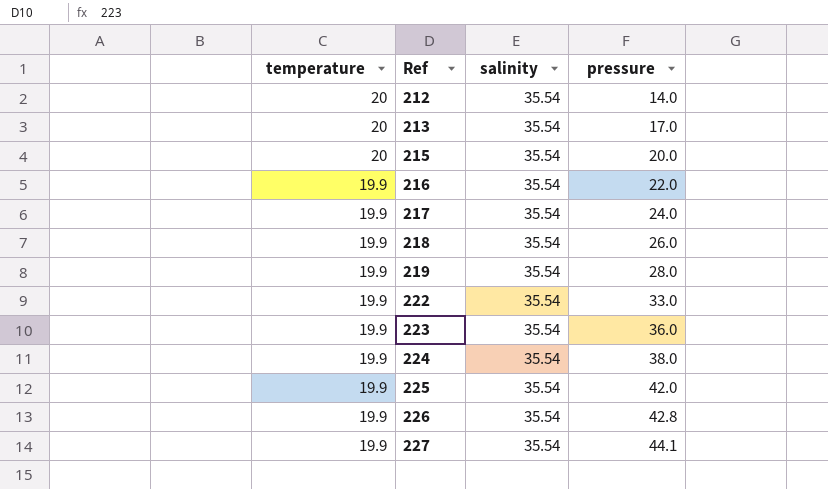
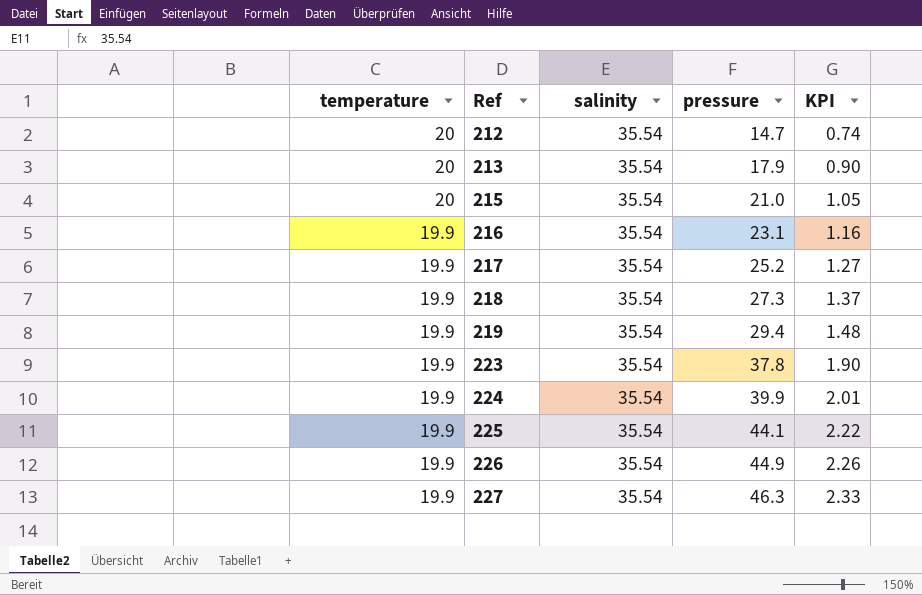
column KPI | formula: none -> [pressure] / [temperature]
row 222: 19.9 | 35.54 | 33.0 -> none
212 | pressure: 14.0 -> 14.7
213 | pressure: 17.0 -> 17.9
215 | pressure: 20.0 -> 21.0
216 | pressure: 22.0 -> 23.1
217 | pressure: 24.0 -> 25.2
218 | pressure: 26.0 -> 27.3
219 | pressure: 28.0 -> 29.4
223 | pressure: 36.0 -> 37.8
224 | pressure: 38.0 -> 39.9
225 | pressure: 42.0 -> 44.1
226 | pressure: 42.8 -> 44.9
227 | pressure: 44.1 -> 46.3

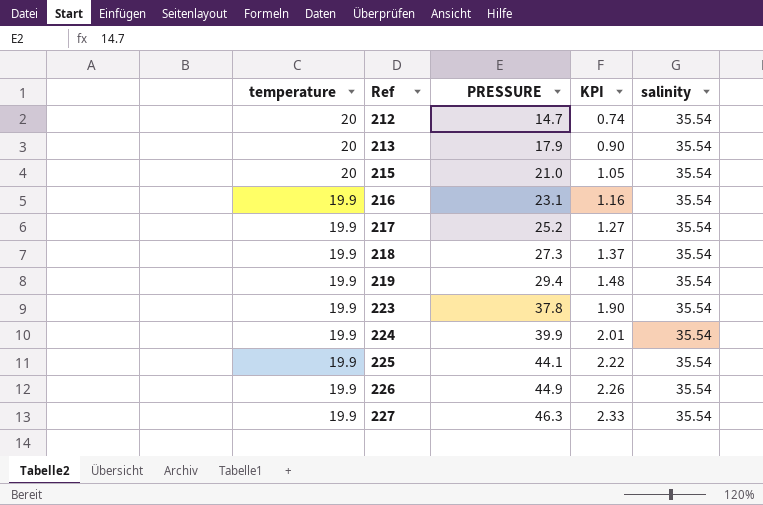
column name: pressure -> PRESSURE
column salinity | position: 3 -> 5

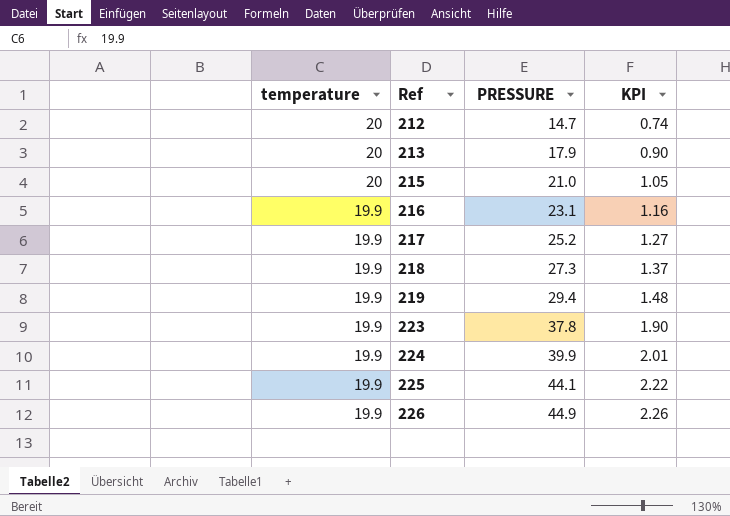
column salinity | position: 5 -> none
row 227: 19.9 | 46.3 | 2.33 | 35.54 -> none

